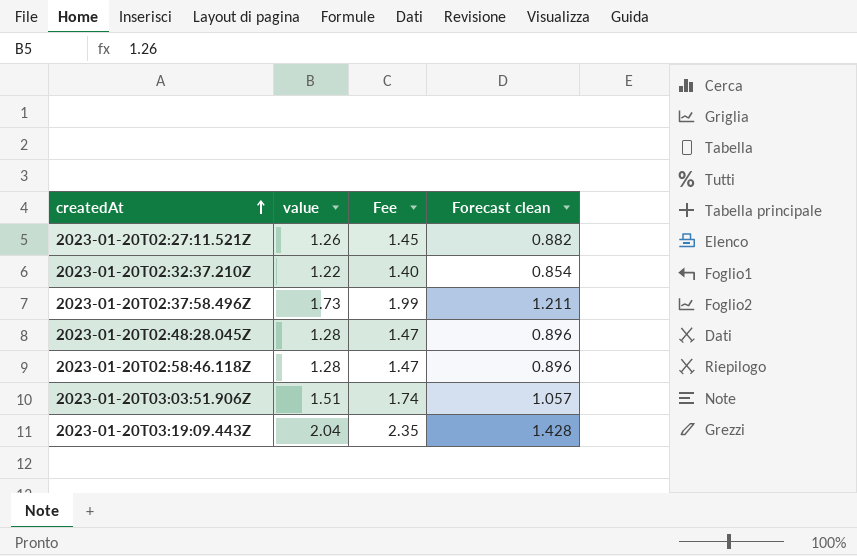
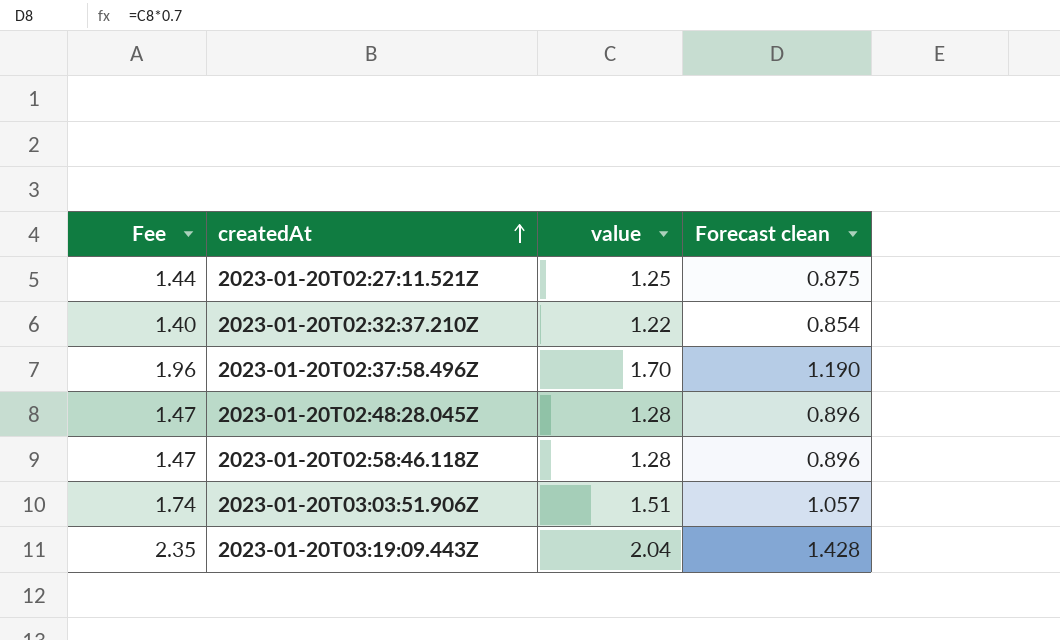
column Fee | position: 3 -> 1
2023-01-20T02:27:11.521Z | Fee: 1.45 -> 1.44
2023-01-20T02:27:11.521Z | value: 1.26 -> 1.25
2023-01-20T02:27:11.521Z | Forecast clean: 0.882 -> 0.875
2023-01-20T02:37:58.496Z | Fee: 1.99 -> 1.96
2023-01-20T02:37:58.496Z | value: 1.73 -> 1.70
2023-01-20T02:37:58.496Z | Forecast clean: 1.211 -> 1.190

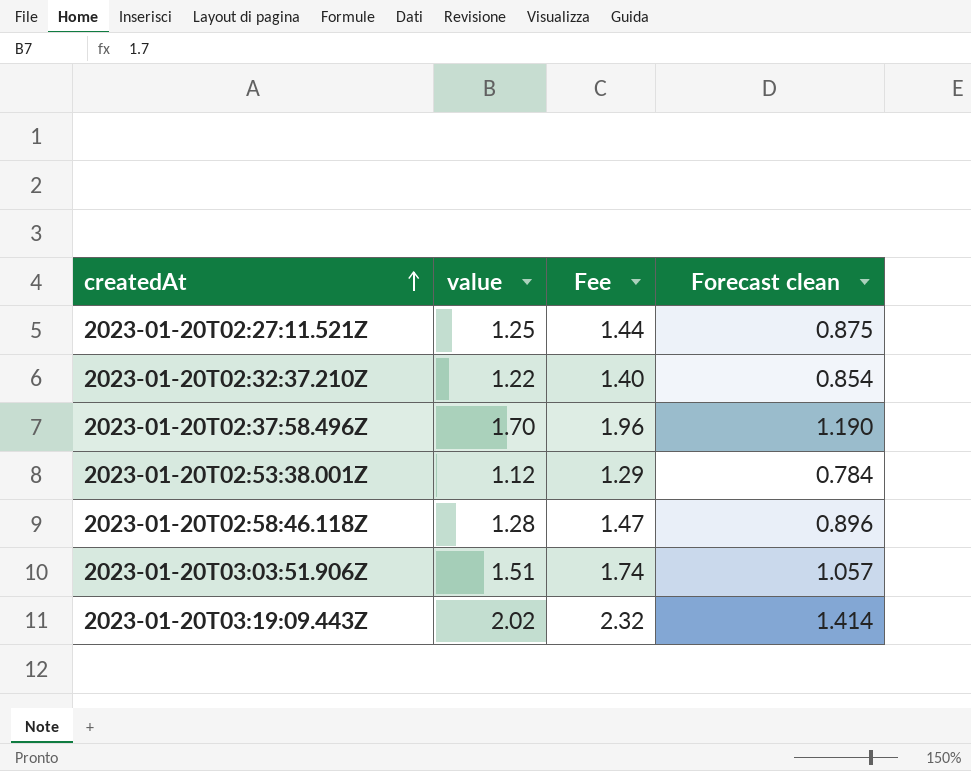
column Fee | position: 1 -> 3
row 2023-01-20T02:48:28.045Z: 1.47 | 1.28 | 0.896 -> none
row 2023-01-20T02:53:38.001Z: none -> 1.12 | 1.29 | 0.784
2023-01-20T03:19:09.443Z | value: 2.04 -> 2.02
2023-01-20T03:19:09.443Z | Fee: 2.35 -> 2.32
2023-01-20T03:19:09.443Z | Forecast clean: 1.428 -> 1.414

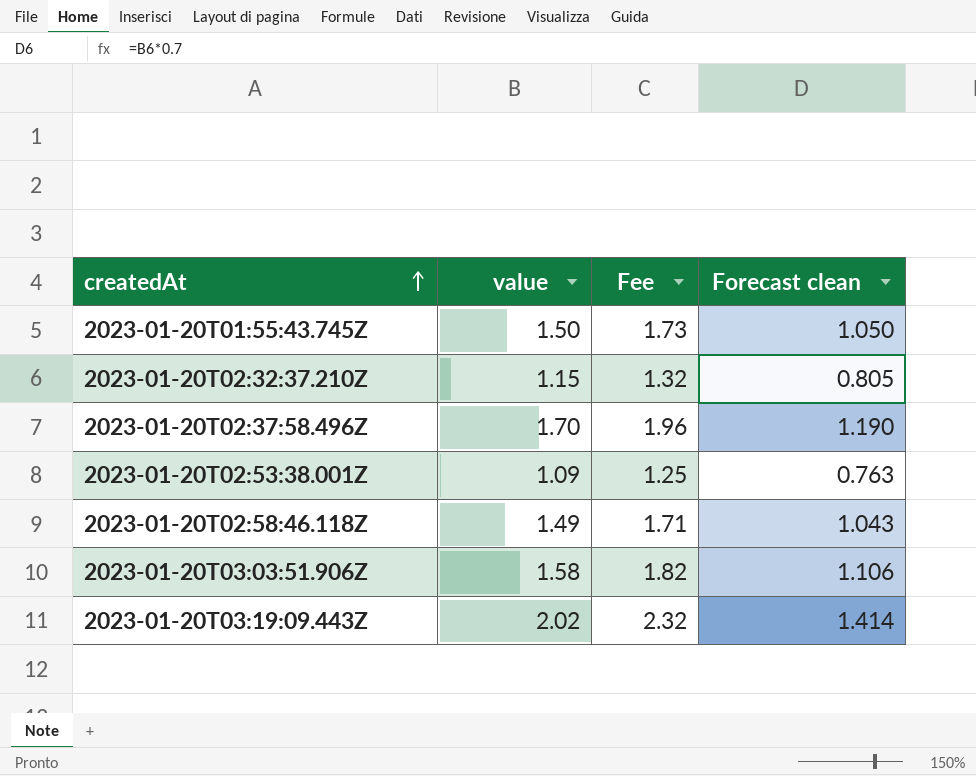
row 2023-01-20T02:27:11.521Z: 1.25 | 1.44 | 0.875 -> none
row 2023-01-20T01:55:43.745Z: none -> 1.50 | 1.73 | 1.050
2023-01-20T02:32:37.210Z | value: 1.22 -> 1.15
2023-01-20T02:32:37.210Z | Fee: 1.40 -> 1.32
2023-01-20T02:32:37.210Z | Forecast clean: 0.854 -> 0.805
2023-01-20T02:53:38.001Z | value: 1.12 -> 1.09
2023-01-20T02:53:38.001Z | Fee: 1.29 -> 1.25
2023-01-20T02:53:38.001Z | Forecast clean: 0.784 -> 0.763
2023-01-20T02:58:46.118Z | value: 1.28 -> 1.49
2023-01-20T02:58:46.118Z | Fee: 1.47 -> 1.71
2023-01-20T02:58:46.118Z | Forecast clean: 0.896 -> 1.043
2023-01-20T03:03:51.906Z | value: 1.51 -> 1.58
2023-01-20T03:03:51.906Z | Fee: 1.74 -> 1.82
2023-01-20T03:03:51.906Z | Forecast clean: 1.057 -> 1.106

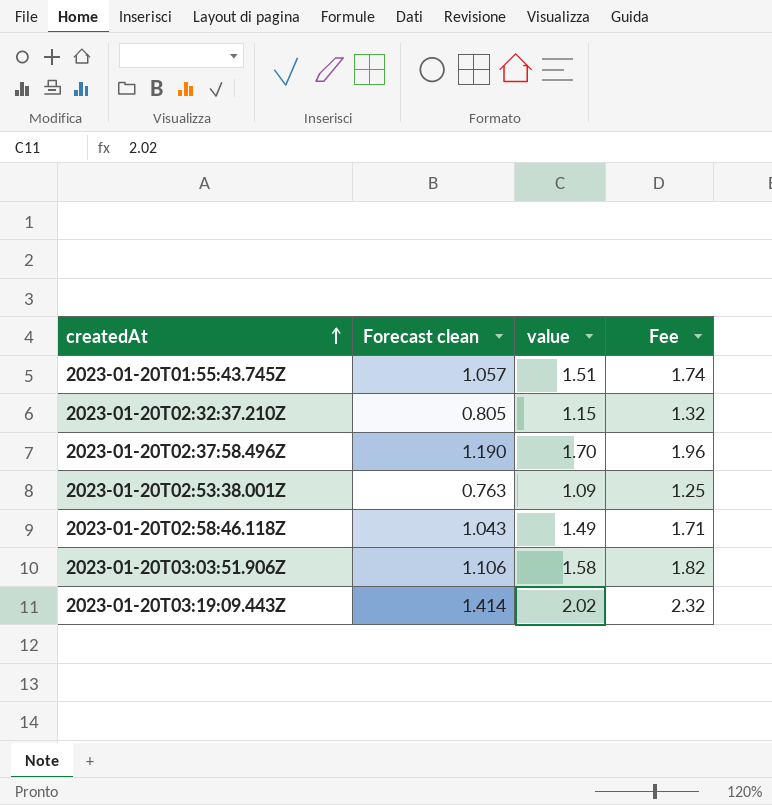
column Forecast clean | position: 4 -> 2
2023-01-20T01:55:43.745Z | Forecast clean: 1.050 -> 1.057
2023-01-20T01:55:43.745Z | value: 1.50 -> 1.51
2023-01-20T01:55:43.745Z | Fee: 1.73 -> 1.74

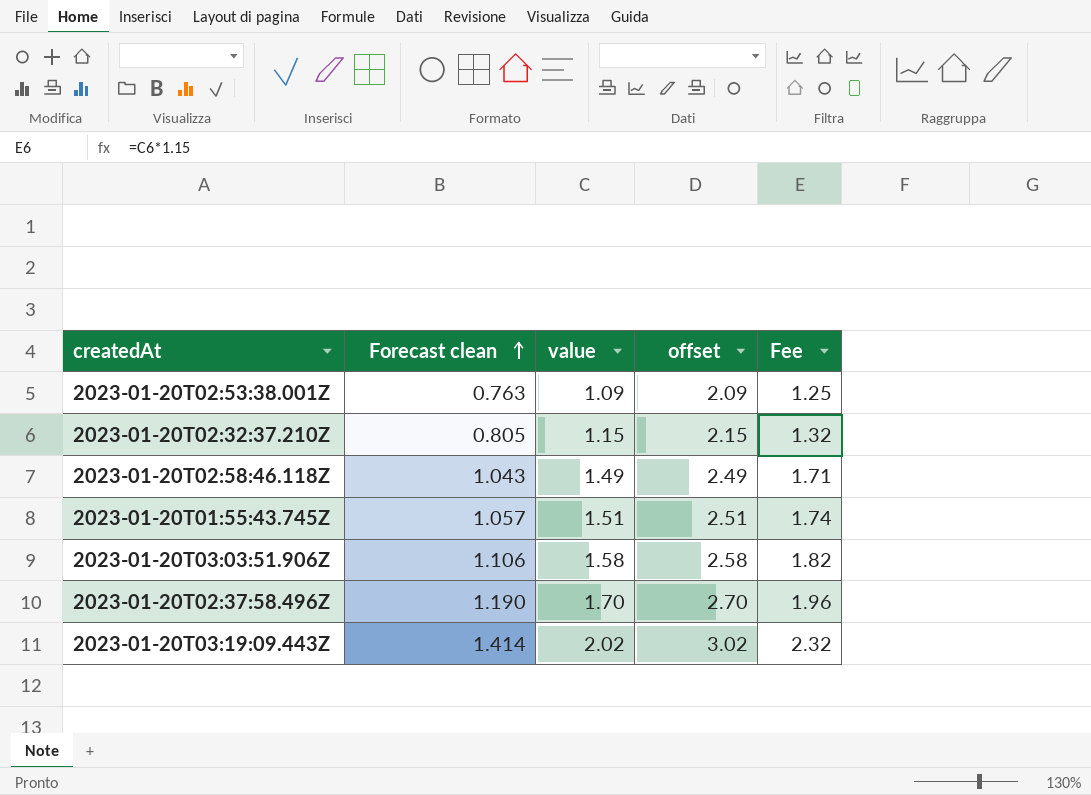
row order: createdAt ascending -> Forecast clean ascending
column offset | formula: none -> [value] + 1

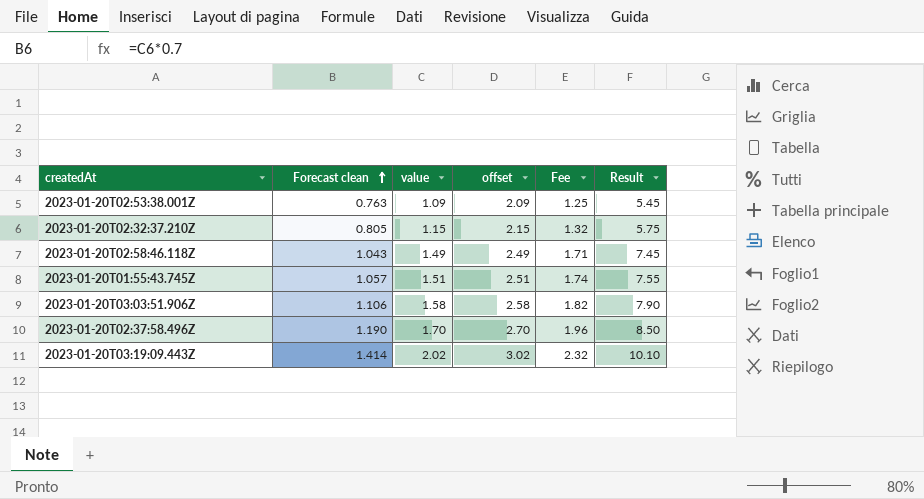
column Result | formula: none -> [value] * 5

